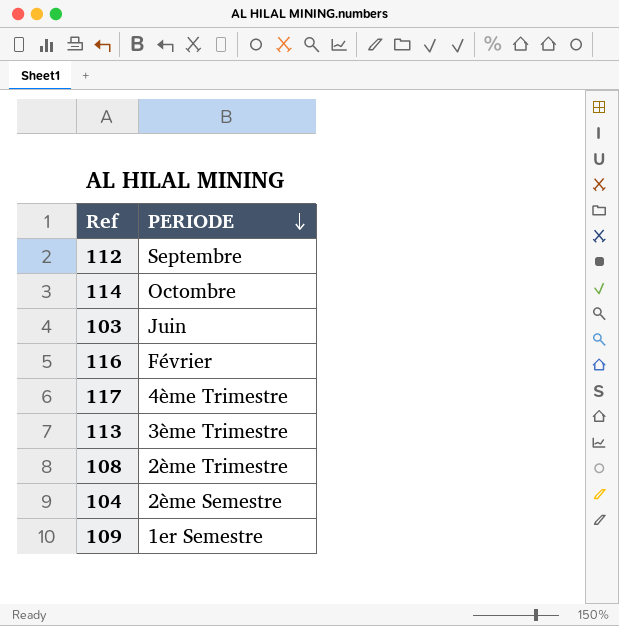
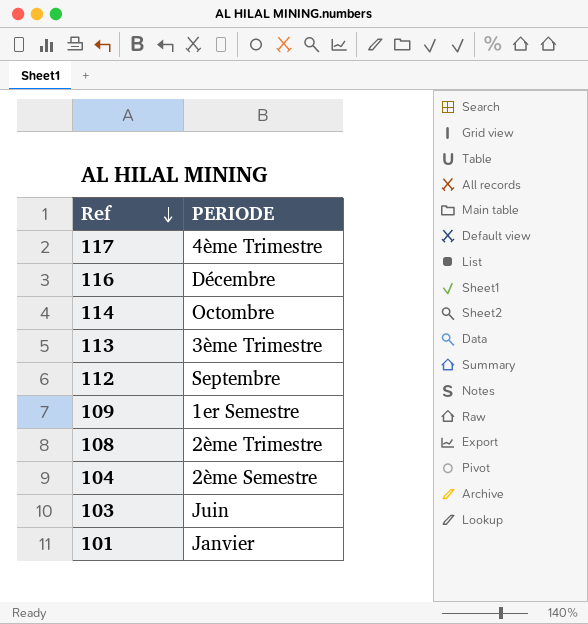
row order: PERIODE descending -> Ref descending
116 | PERIODE: Février -> Décembre
row 101: none -> Janvier

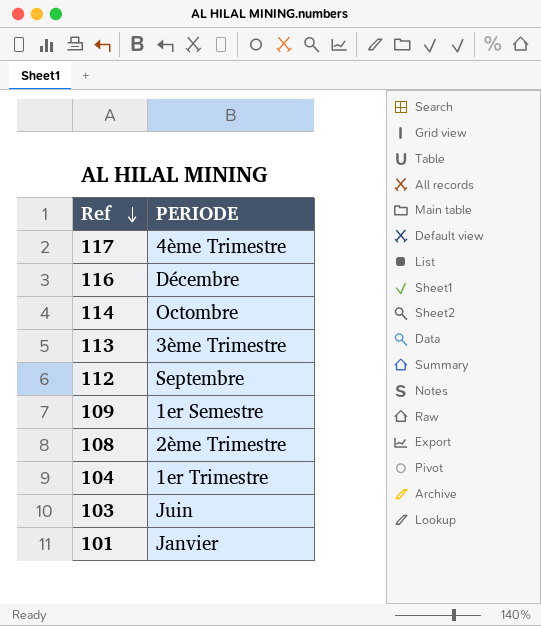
104 | PERIODE: 2ème Semestre -> 1er Trimestre

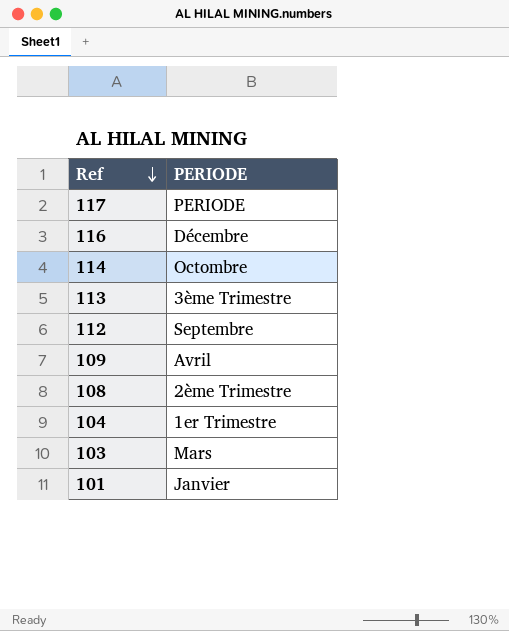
117 | PERIODE: 4ème Trimestre -> PERIODE
109 | PERIODE: 1er Semestre -> Avril
103 | PERIODE: Juin -> Mars

